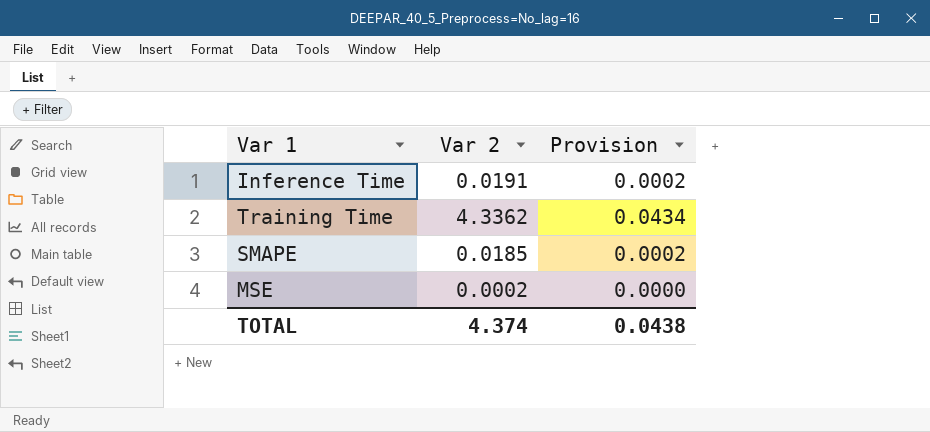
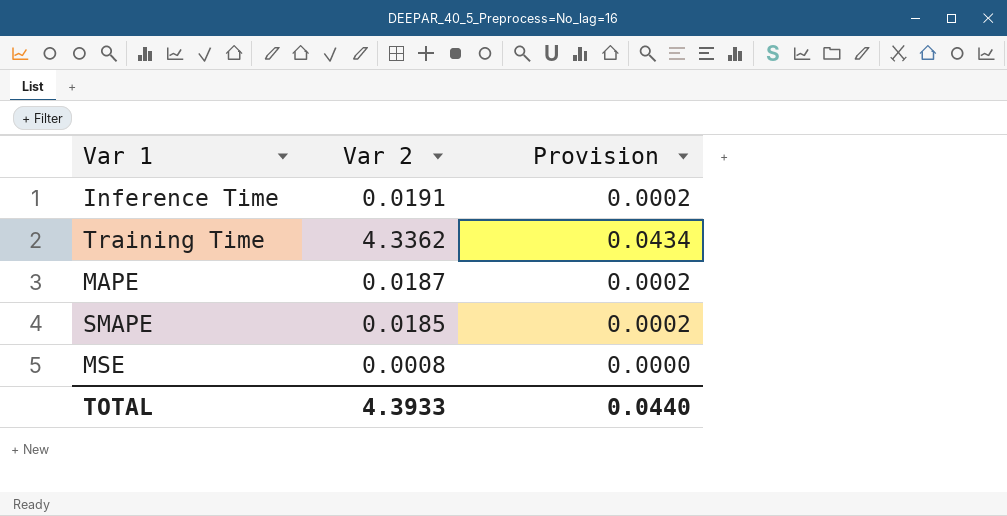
row MAPE: none -> 0.0187 | 0.0002
MSE | Var 2: 0.0002 -> 0.0008
TOTAL | Var 2: 4.374 -> 4.3933
TOTAL | Provision: 0.0438 -> 0.0440

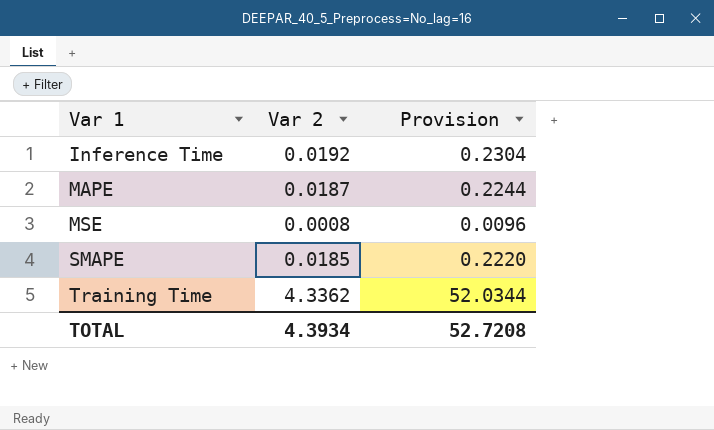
row order: none -> Var 1 ascending
column Provision | formula: [Var 2] * 0.01 -> [Var 2] * 12
Inference Time | Var 2: 0.0191 -> 0.0192
TOTAL | Var 2: 4.3933 -> 4.3934
TOTAL | Provision: 0.0440 -> 52.7208

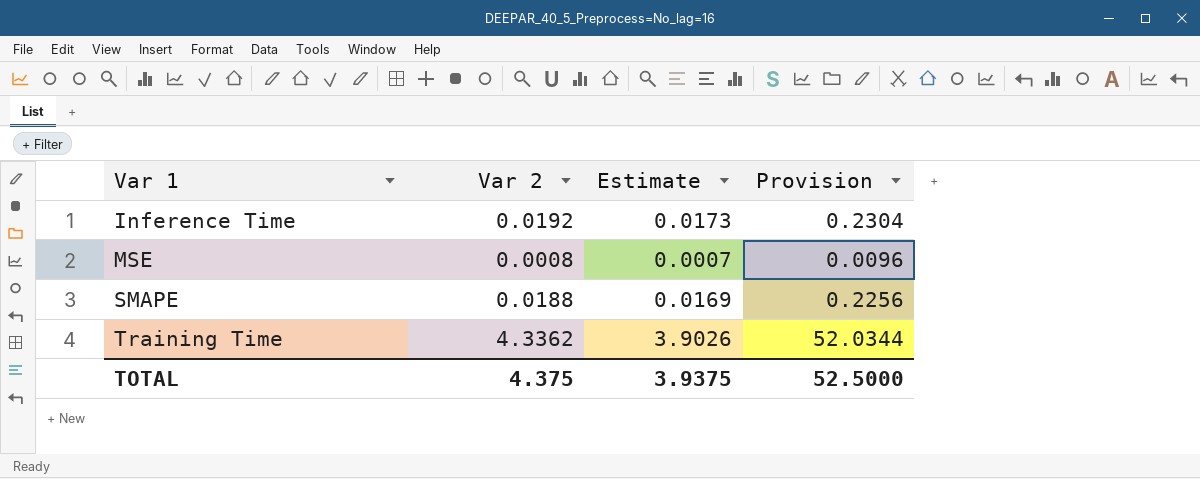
column Estimate | formula: none -> [Var 2] * 0.9
row MAPE: 0.0187 | 0.2244 -> none
SMAPE | Var 2: 0.0185 -> 0.0188
SMAPE | Provision: 0.2220 -> 0.2256
TOTAL | Var 2: 4.3934 -> 4.375
TOTAL | Provision: 52.7208 -> 52.5000

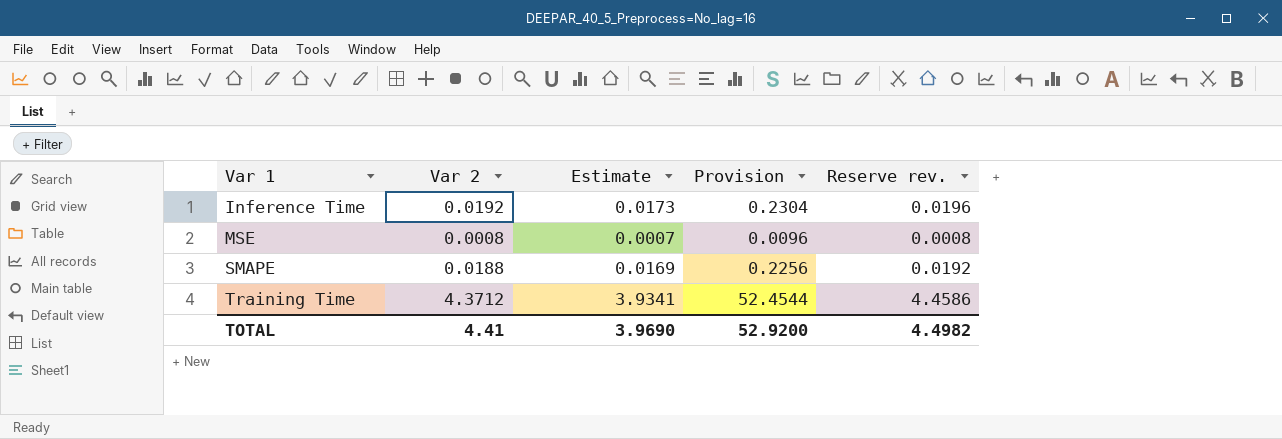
column Reserve rev. | formula: none -> [Var 2] * 1.02
Training Time | Var 2: 4.3362 -> 4.3712
Training Time | Estimate: 3.9026 -> 3.9341
Training Time | Provision: 52.0344 -> 52.4544
TOTAL | Var 2: 4.375 -> 4.41
TOTAL | Estimate: 3.9375 -> 3.9690
TOTAL | Provision: 52.5000 -> 52.9200

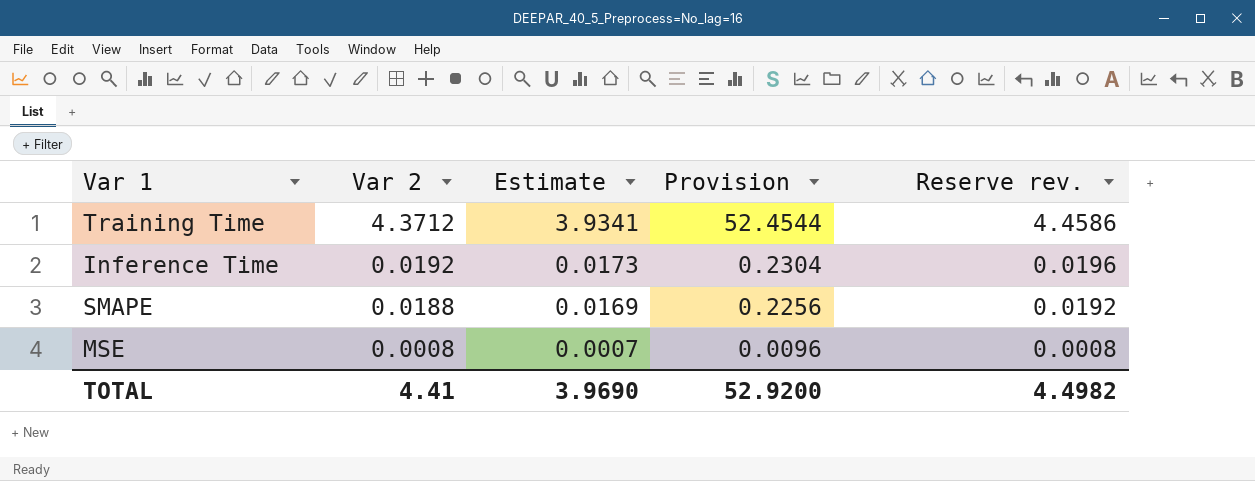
row order: Var 1 ascending -> Var 2 descending

